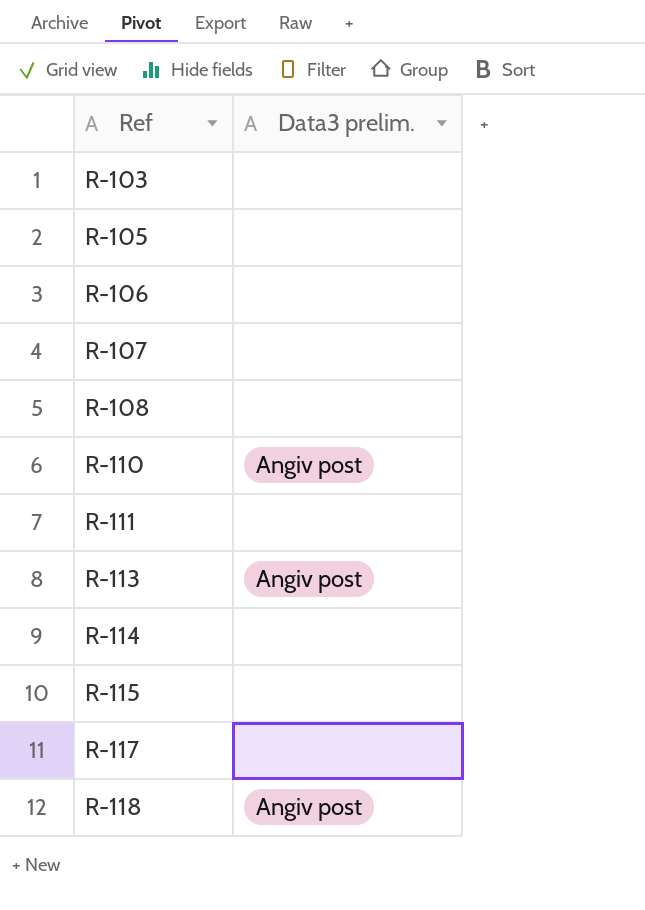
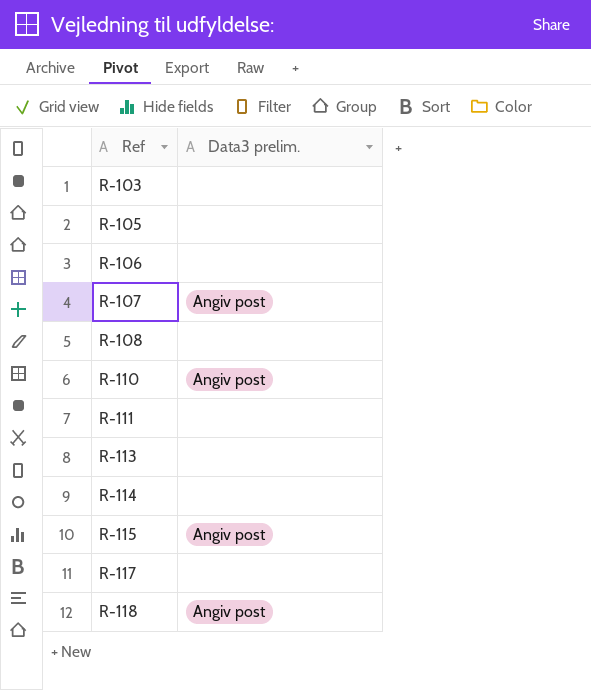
R-107 | Data3 prelim.: none -> Angiv post
R-113 | Data3 prelim.: Angiv post -> none
R-115 | Data3 prelim.: none -> Angiv post

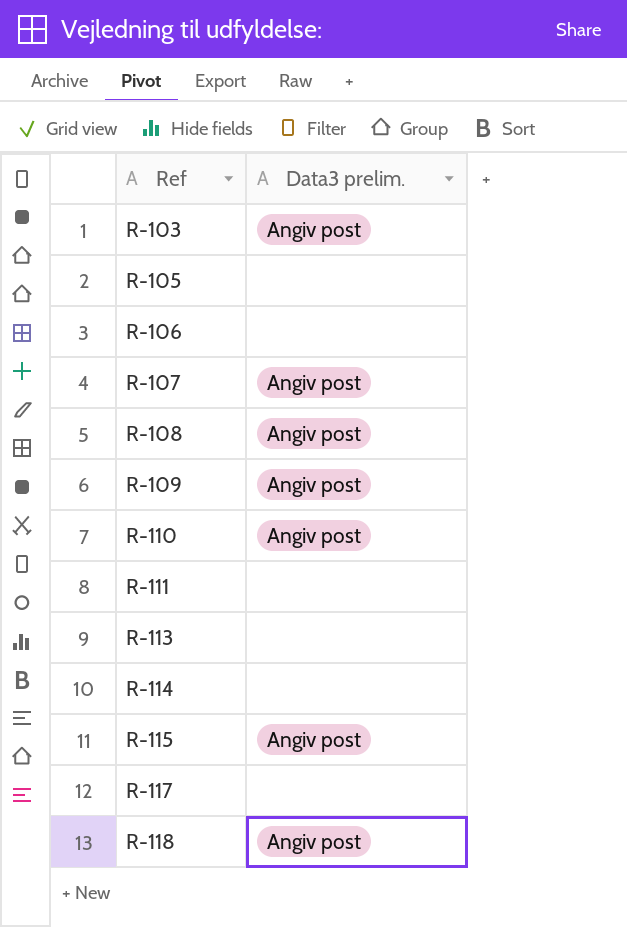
R-103 | Data3 prelim.: none -> Angiv post
R-108 | Data3 prelim.: none -> Angiv post
row R-109: none -> Angiv post

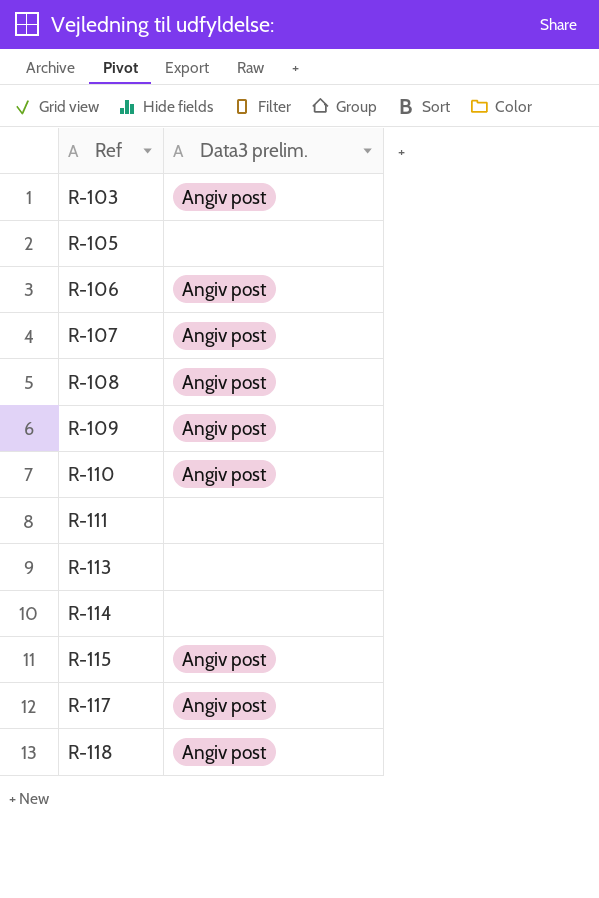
R-106 | Data3 prelim.: none -> Angiv post
R-117 | Data3 prelim.: none -> Angiv post

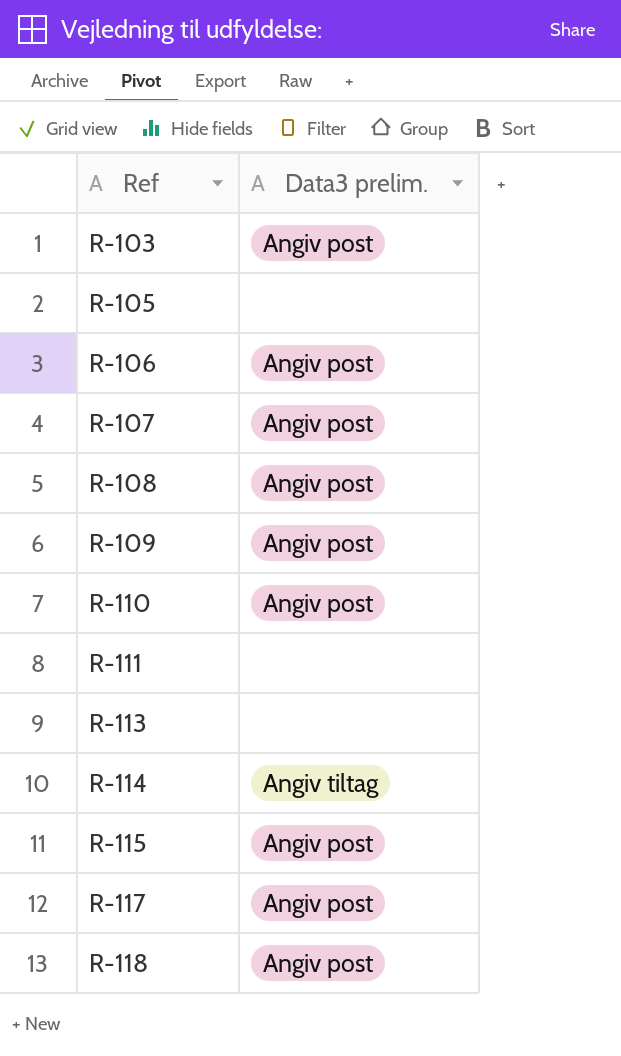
R-114 | Data3 prelim.: none -> Angiv tiltag

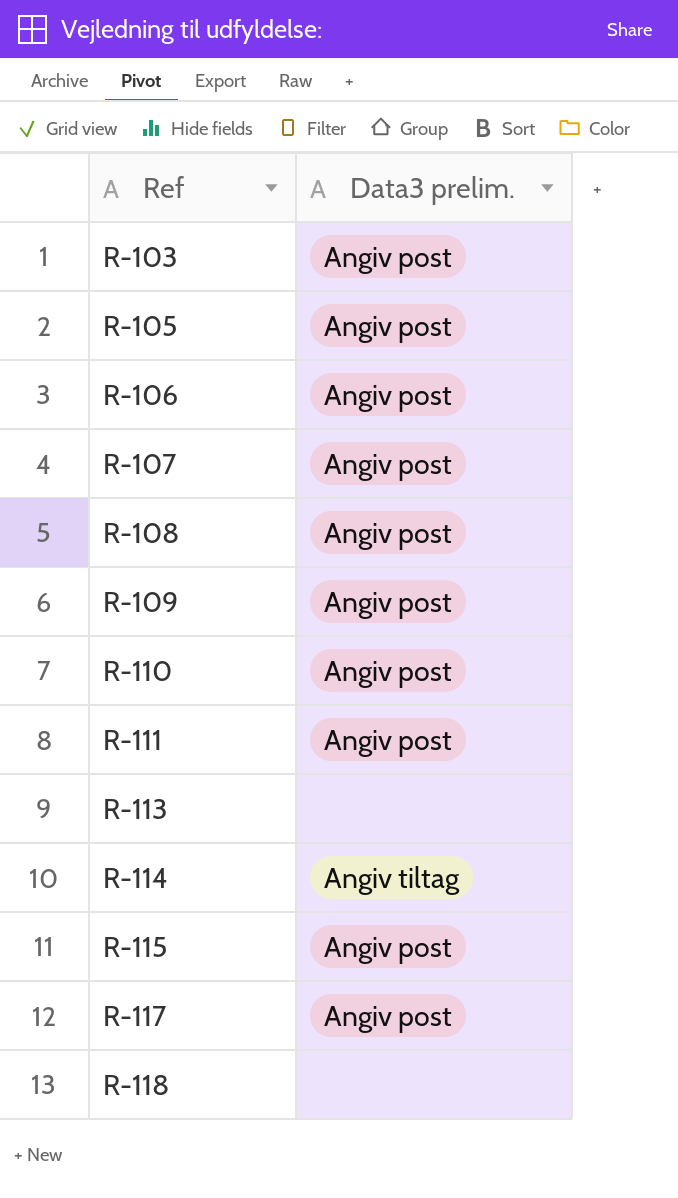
R-105 | Data3 prelim.: none -> Angiv post
R-111 | Data3 prelim.: none -> Angiv post
R-118 | Data3 prelim.: Angiv post -> none

